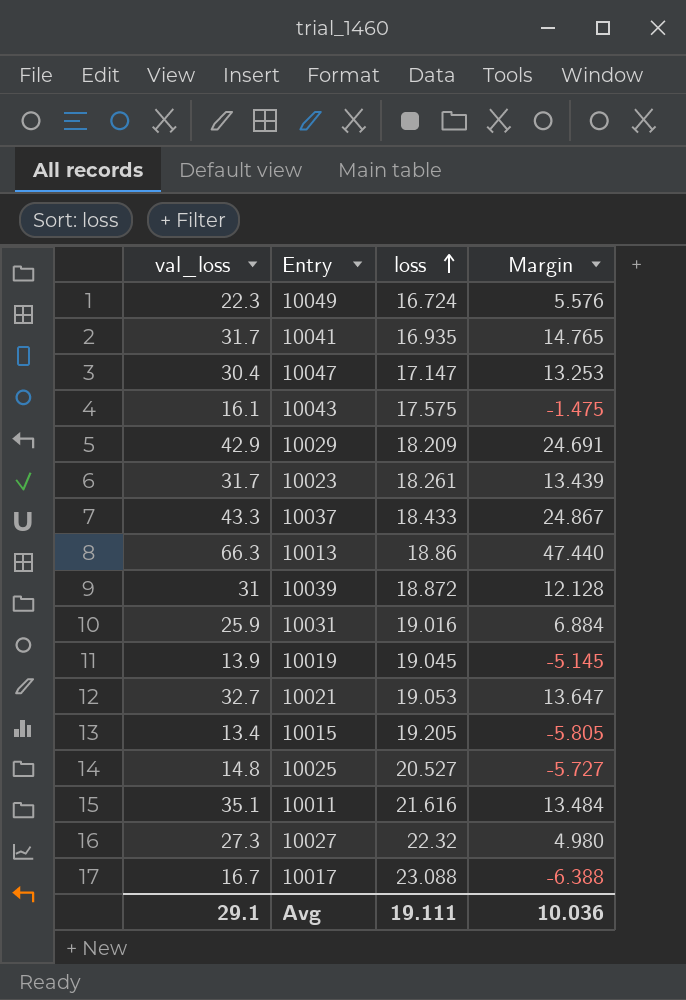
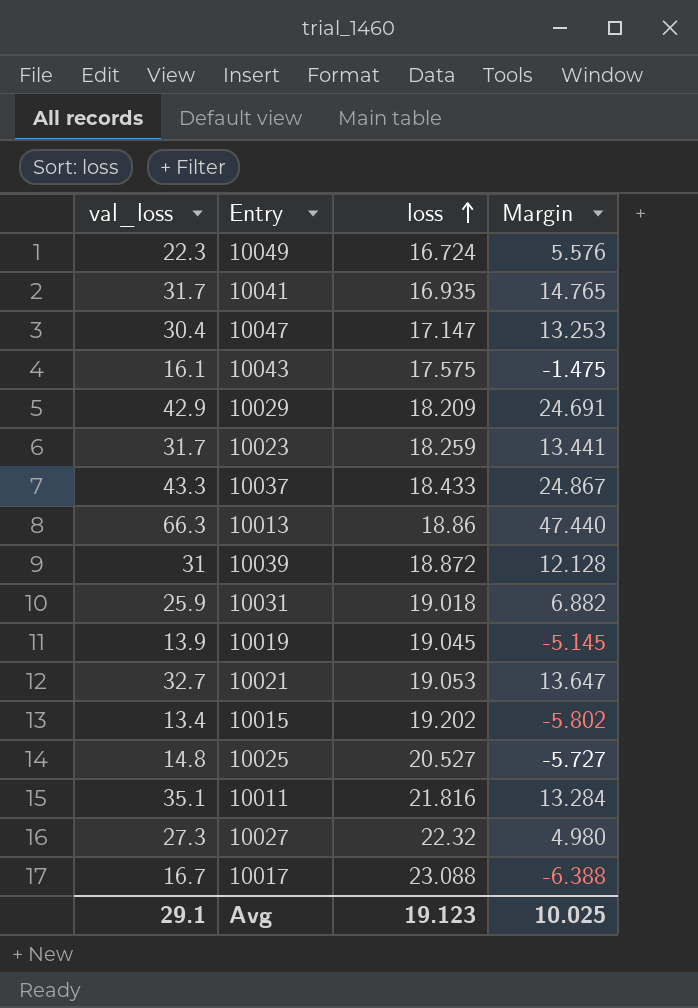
10023 | loss: 18.261 -> 18.259
10023 | Margin: 13.439 -> 13.441
10031 | loss: 19.016 -> 19.018
10031 | Margin: 6.884 -> 6.882
10015 | loss: 19.205 -> 19.202
10015 | Margin: -5.805 -> -5.802
10011 | loss: 21.616 -> 21.816
10011 | Margin: 13.484 -> 13.284
Avg | loss: 19.111 -> 19.123
Avg | Margin: 10.036 -> 10.025

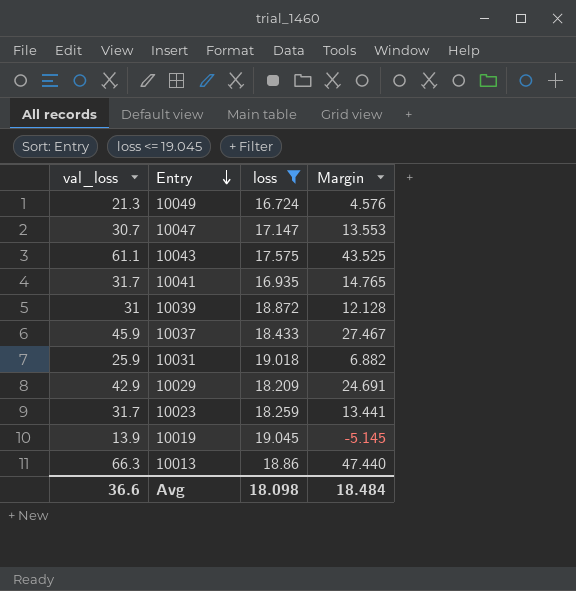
filter: none -> loss <= 19.045
row order: loss ascending -> Entry descending
10049 | val_loss: 22.3 -> 21.3
10049 | Margin: 5.576 -> 4.576
10047 | val_loss: 30.4 -> 30.7
10047 | Margin: 13.253 -> 13.553
10043 | val_loss: 16.1 -> 61.1
10043 | Margin: -1.475 -> 43.525
10037 | val_loss: 43.3 -> 45.9
10037 | Margin: 24.867 -> 27.467
Avg | val_loss: 29.1 -> 36.6
Avg | loss: 19.123 -> 18.098
Avg | Margin: 10.025 -> 18.484

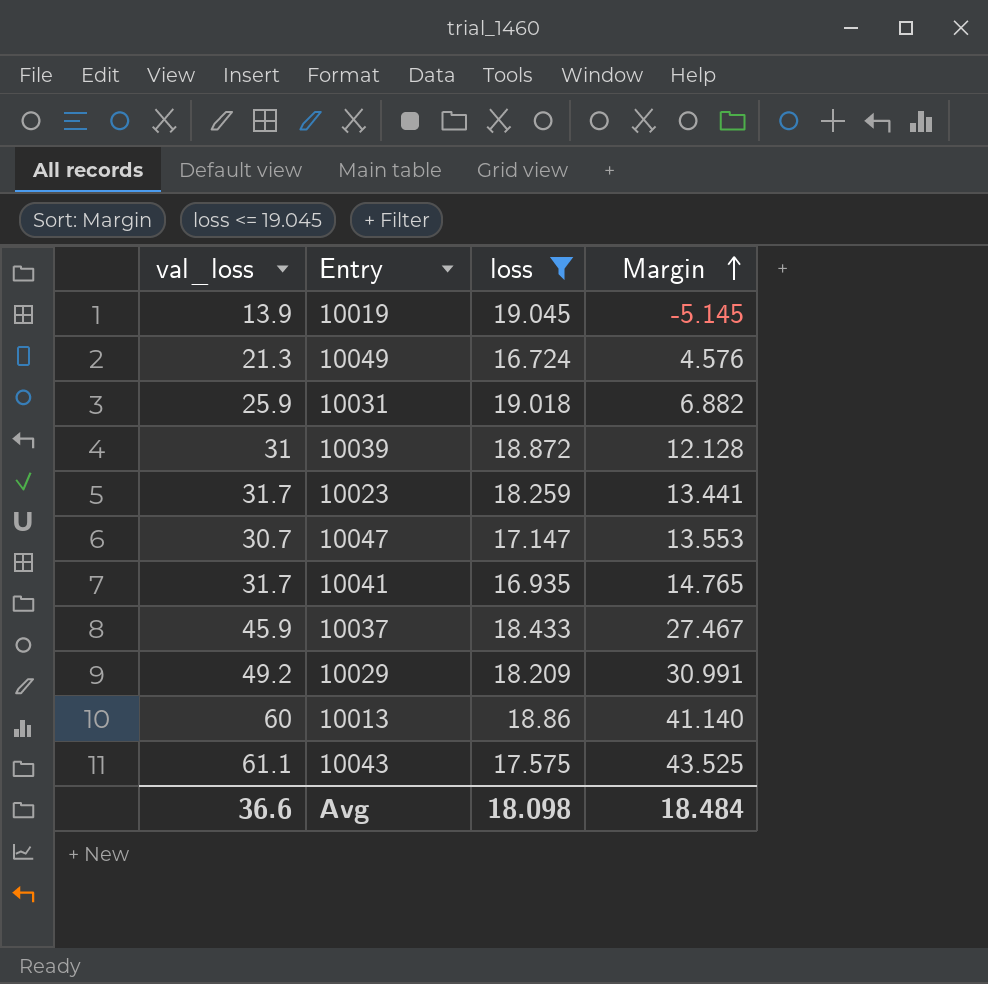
row order: Entry descending -> Margin ascending
10029 | val_loss: 42.9 -> 49.2
10029 | Margin: 24.691 -> 30.991
10013 | val_loss: 66.3 -> 60
10013 | Margin: 47.440 -> 41.140

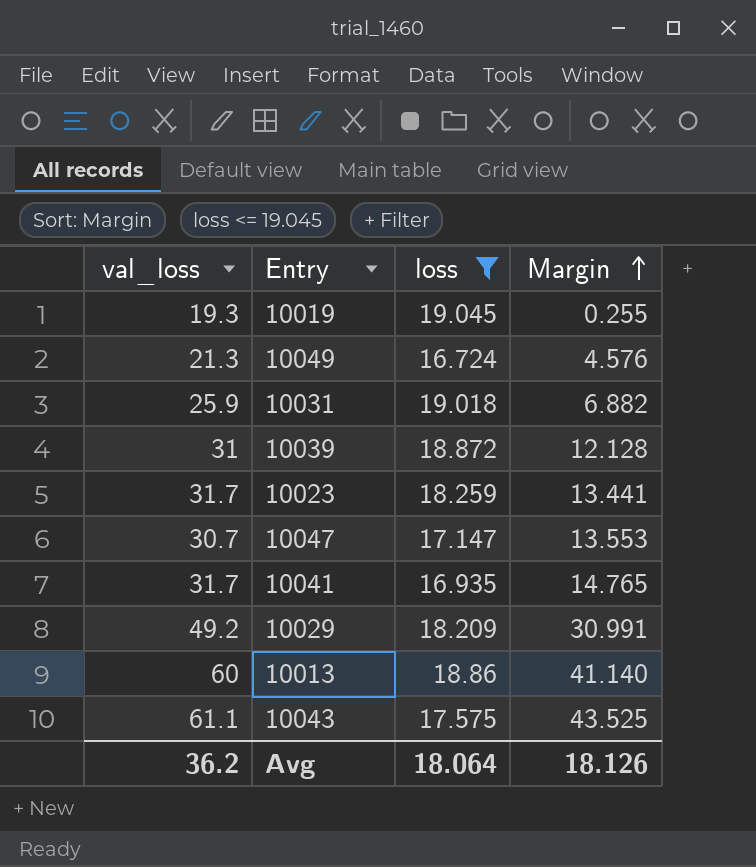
row 10037: 45.9 | 18.433 | 27.467 -> none
10019 | val_loss: 13.9 -> 19.3
10019 | Margin: -5.145 -> 0.255
Avg | val_loss: 36.6 -> 36.2
Avg | loss: 18.098 -> 18.064
Avg | Margin: 18.484 -> 18.126

